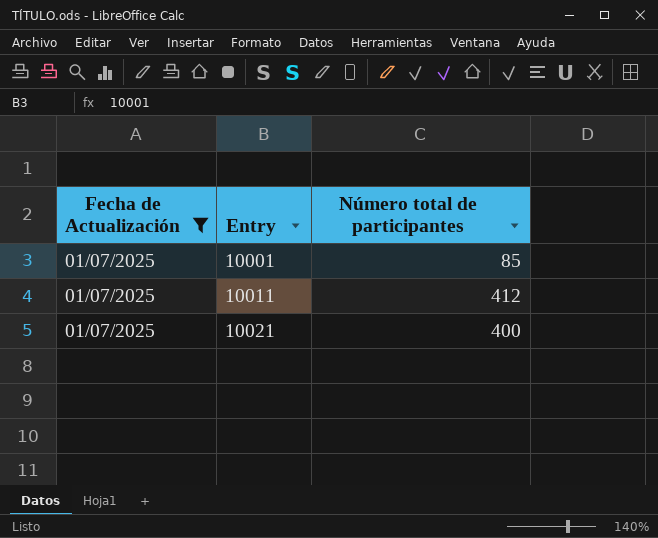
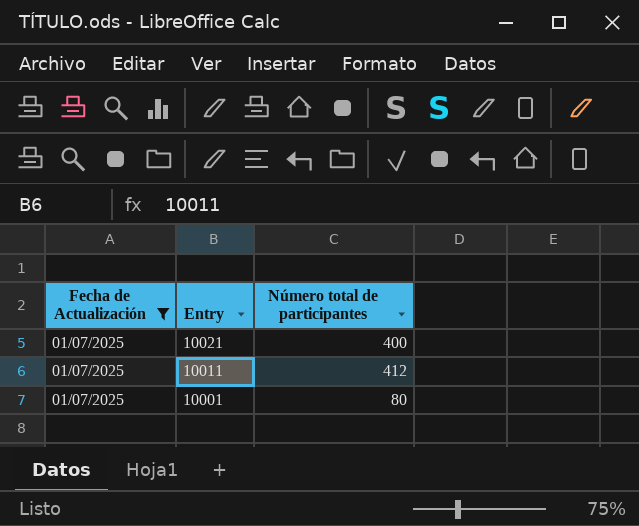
row order: Entry ascending -> Entry descending
10001 | Número total de participantes: 85 -> 80

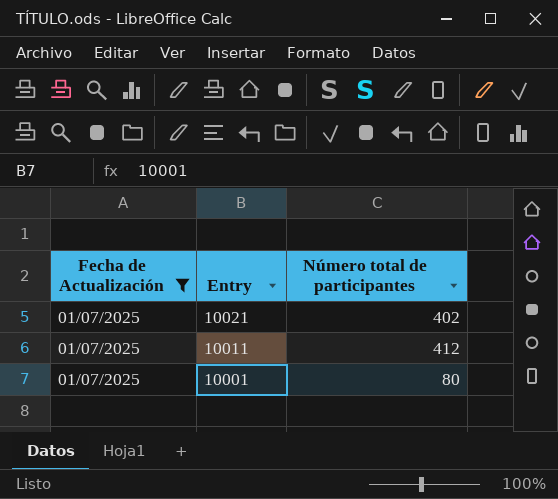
10021 | Número total de participantes: 400 -> 402

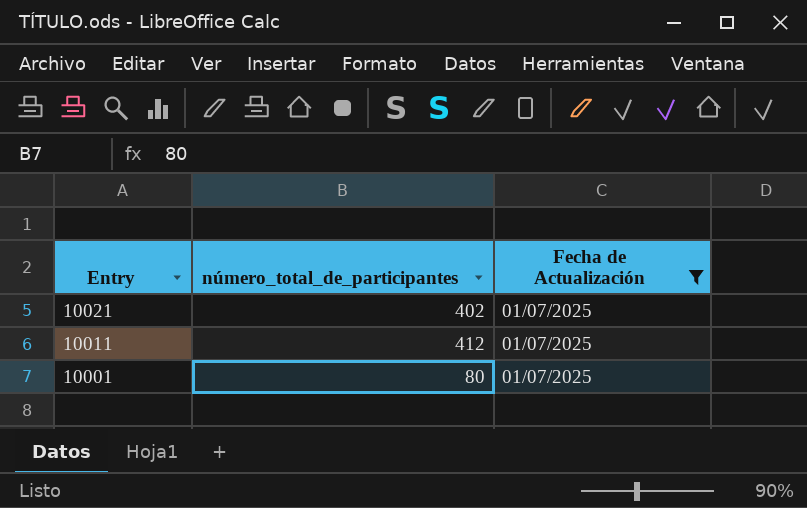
column name: Número total de participantes -> número_total_de_participantes
column Fecha de Actualización | position: 1 -> 3

